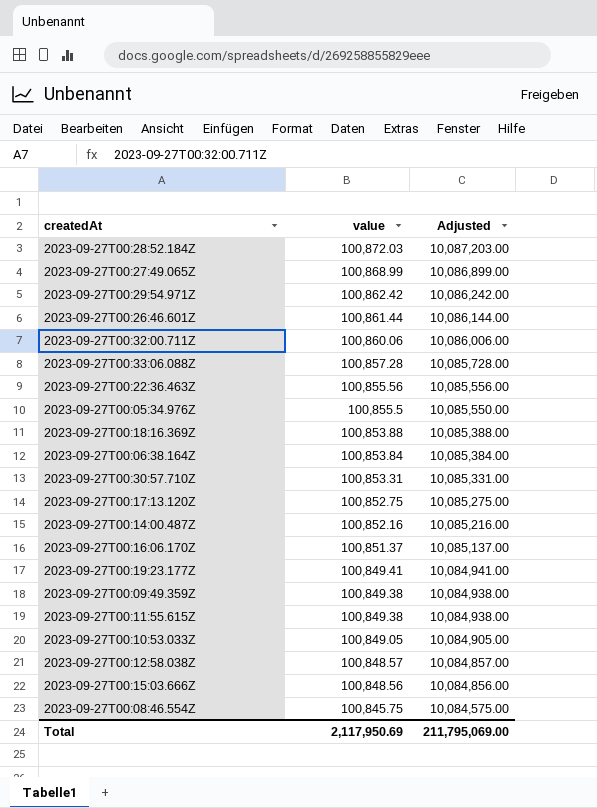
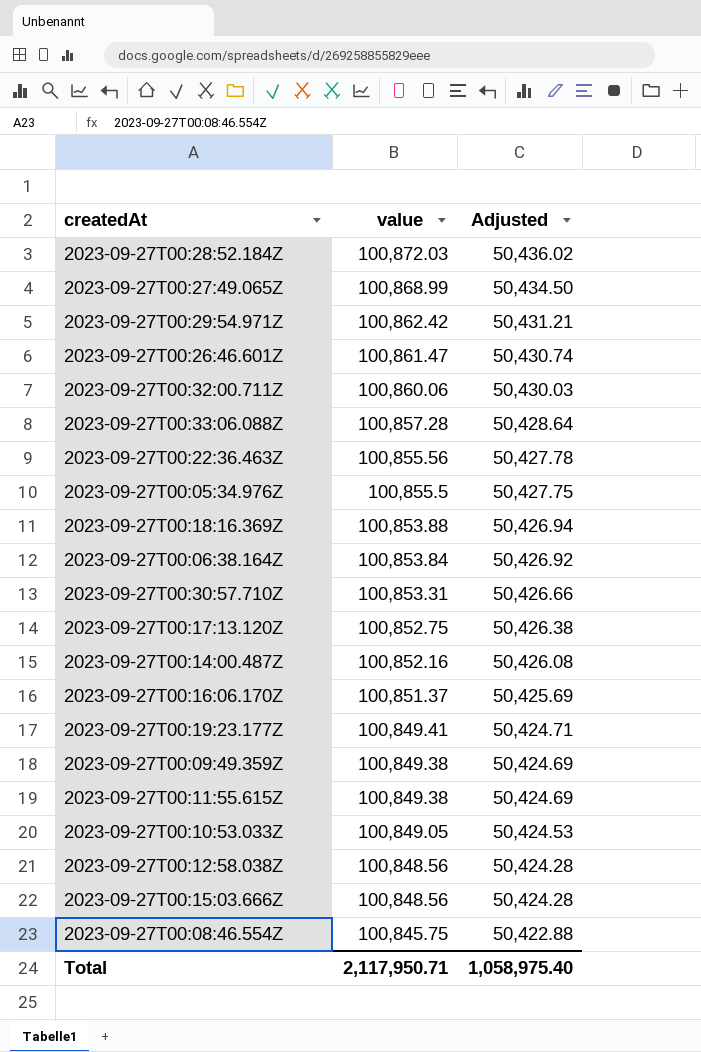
column Adjusted | formula: [value] * 100 -> [value] * 0.5
2023-09-27T00:26:46.601Z | value: 100,861.44 -> 100,861.47
2023-09-27T00:12:58.038Z | value: 100,848.57 -> 100,848.56
Total | value: 2,117,950.69 -> 2,117,950.71
Total | Adjusted: 211,795,069.00 -> 1,058,975.40

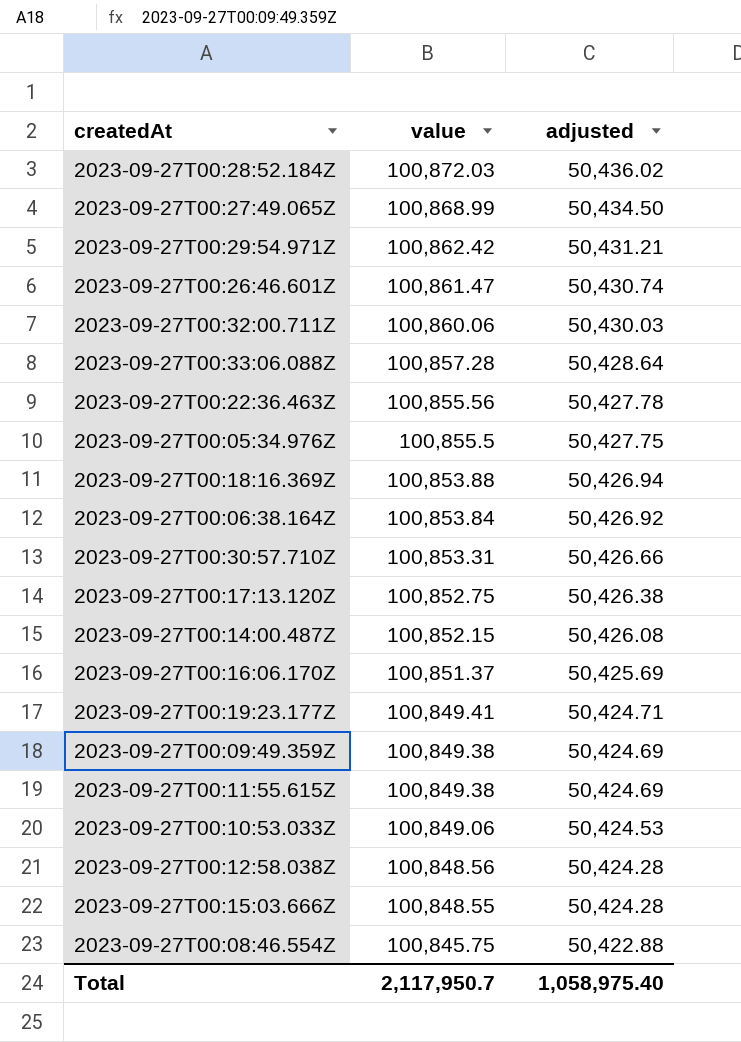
column name: Adjusted -> adjusted
2023-09-27T00:14:00.487Z | value: 100,852.16 -> 100,852.15
2023-09-27T00:10:53.033Z | value: 100,849.05 -> 100,849.06
2023-09-27T00:15:03.666Z | value: 100,848.56 -> 100,848.55
Total | value: 2,117,950.71 -> 2,117,950.7

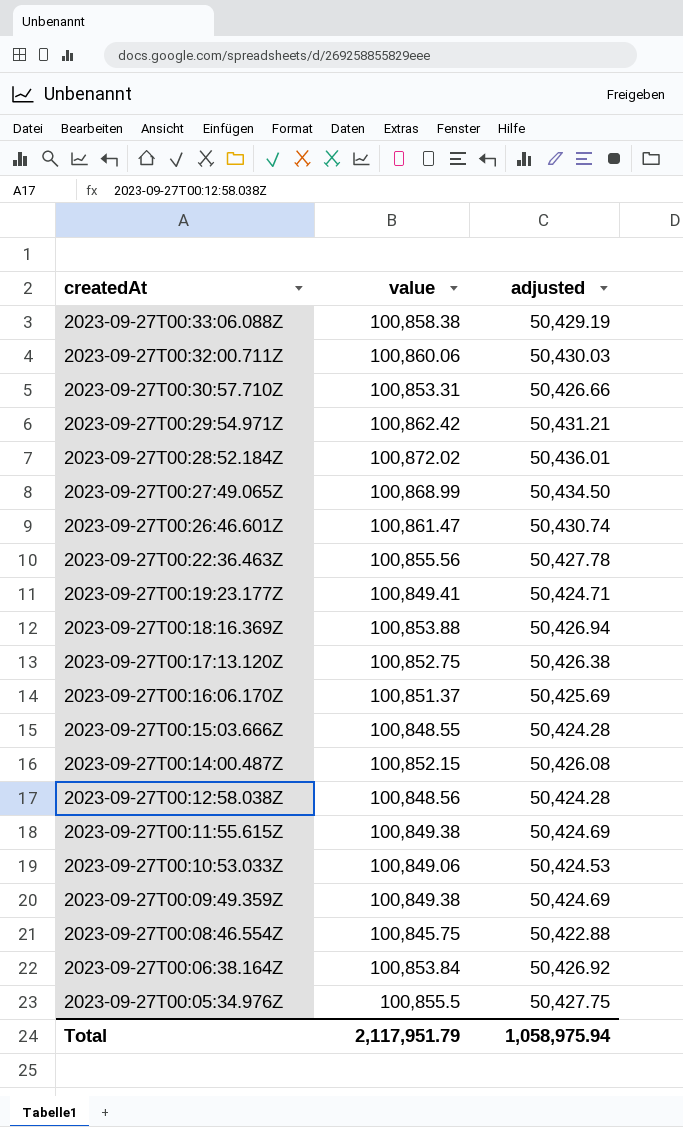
row order: value descending -> createdAt descending
2023-09-27T00:33:06.088Z | value: 100,857.28 -> 100,858.38
2023-09-27T00:33:06.088Z | adjusted: 50,428.64 -> 50,429.19
2023-09-27T00:28:52.184Z | value: 100,872.03 -> 100,872.02
2023-09-27T00:28:52.184Z | adjusted: 50,436.02 -> 50,436.01
Total | value: 2,117,950.7 -> 2,117,951.79
Total | adjusted: 1,058,975.40 -> 1,058,975.94

